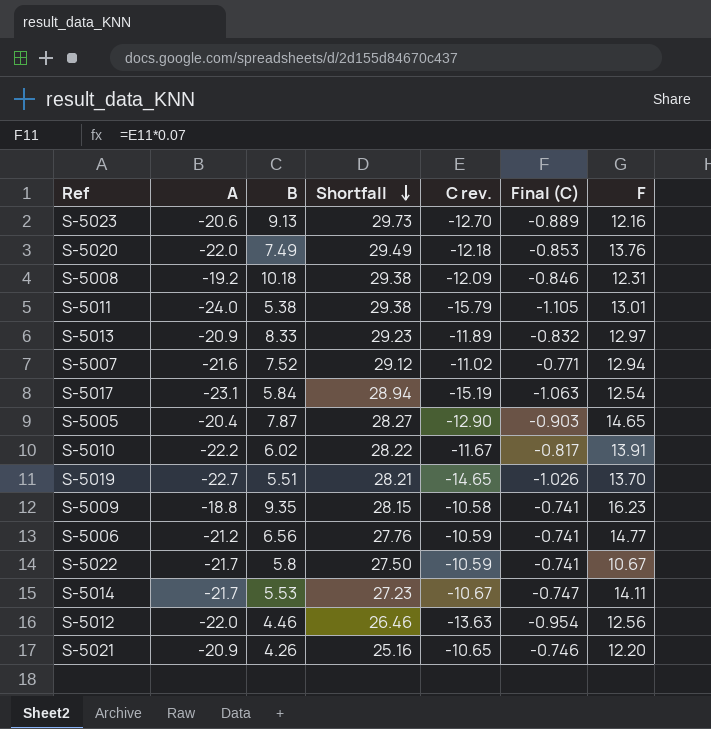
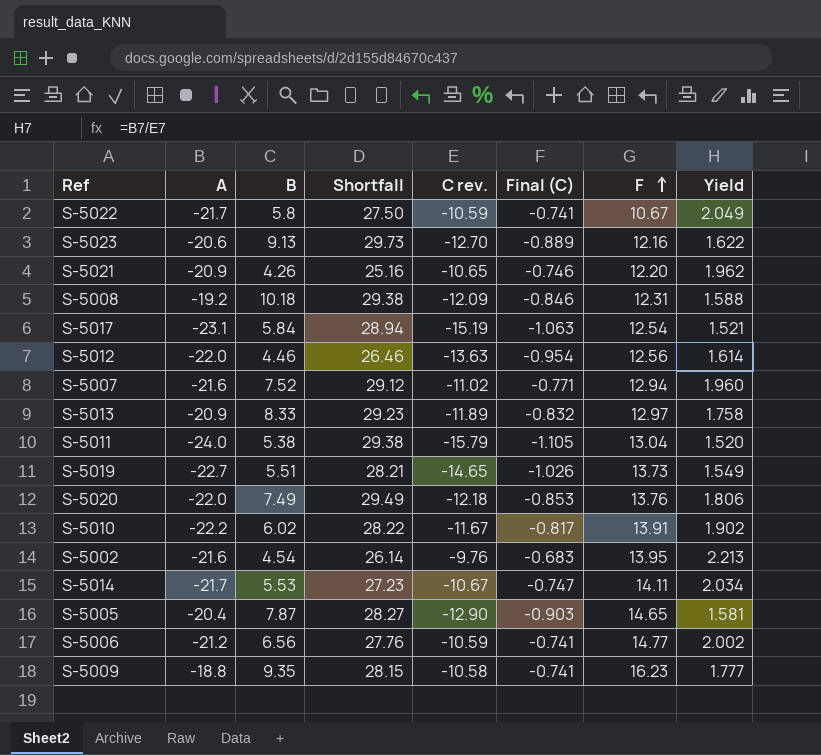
row order: Shortfall descending -> F ascending
column Yield | formula: none -> [A] / [C rev.]
S-5011 | F: 13.01 -> 13.04
S-5019 | F: 13.70 -> 13.73
row S-5002: none -> -21.6 | 4.54 | 26.14 | -9.76 | -0.683 | 13.95 | 2.213

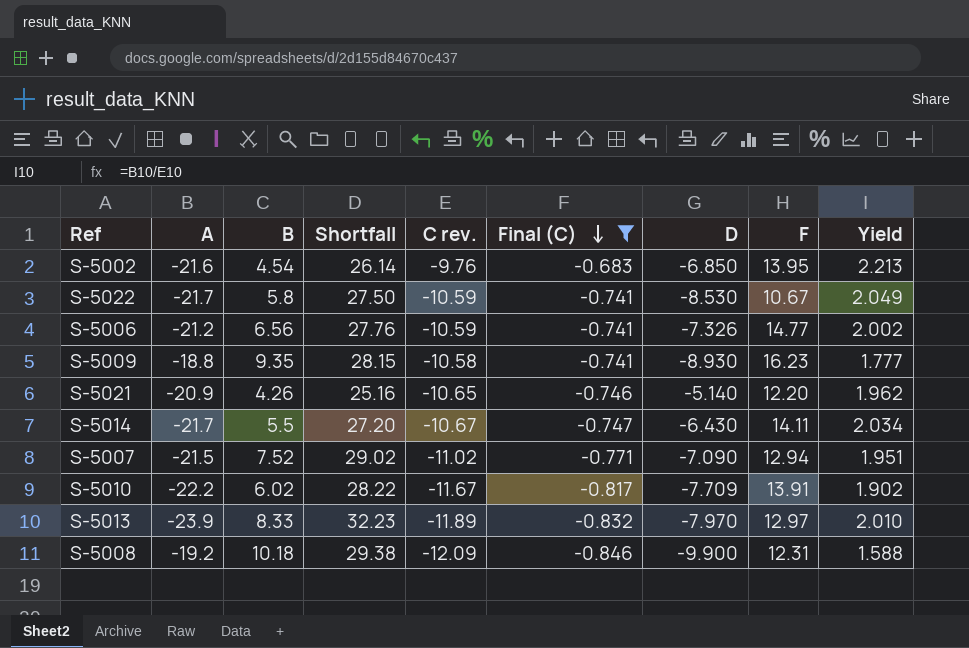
filter: none -> Final (C) >= -0.846
row order: F ascending -> Final (C) descending
column D | position: none -> 7
S-5014 | B: 5.53 -> 5.5
S-5014 | Shortfall: 27.23 -> 27.20
S-5007 | A: -21.6 -> -21.5
S-5007 | Shortfall: 29.12 -> 29.02
S-5007 | Yield: 1.960 -> 1.951
S-5013 | A: -20.9 -> -23.9
S-5013 | Shortfall: 29.23 -> 32.23
S-5013 | Yield: 1.758 -> 2.010

